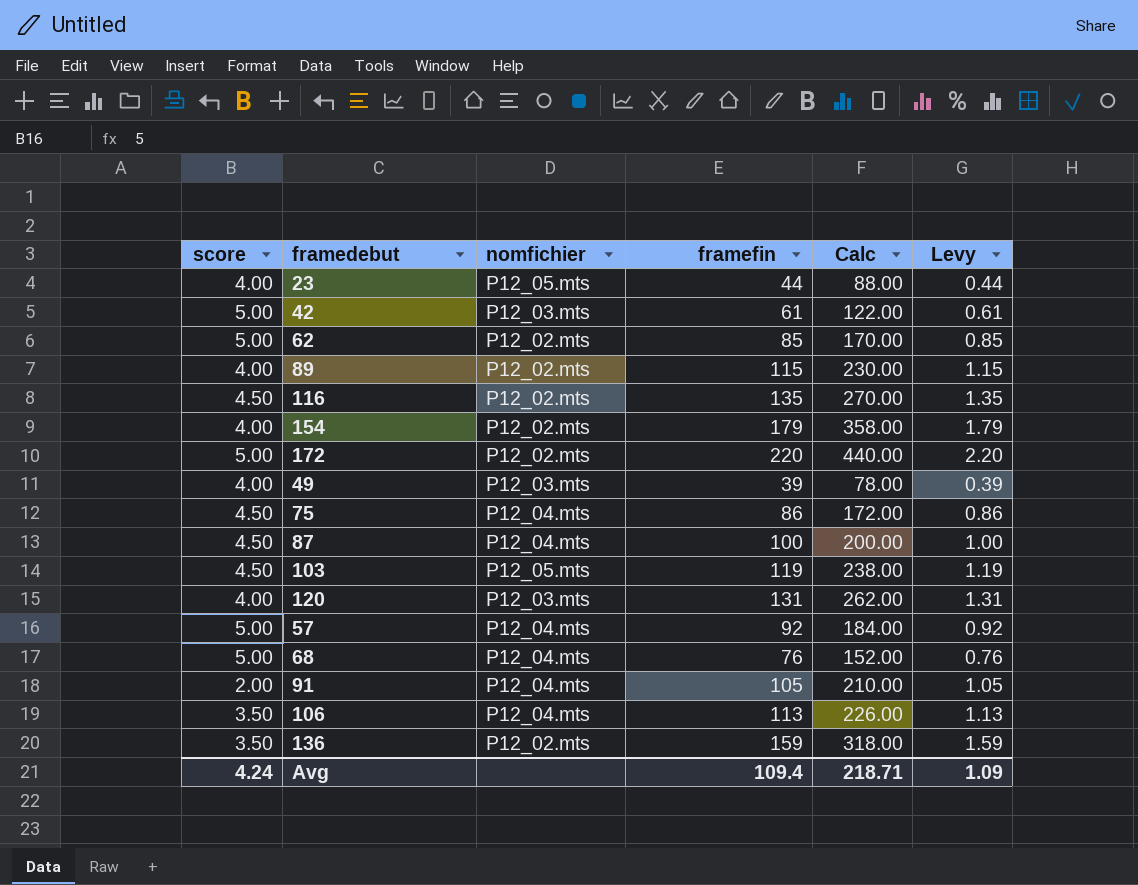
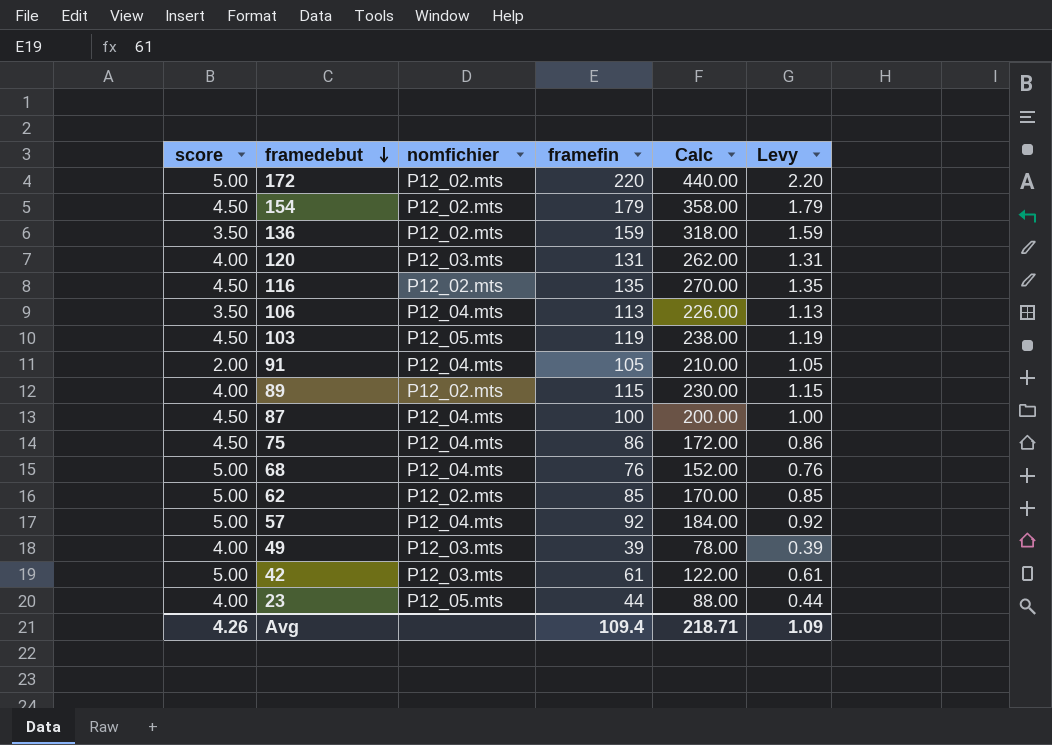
row order: none -> framedebut descending
154 | score: 4.00 -> 4.50
Avg | score: 4.24 -> 4.26

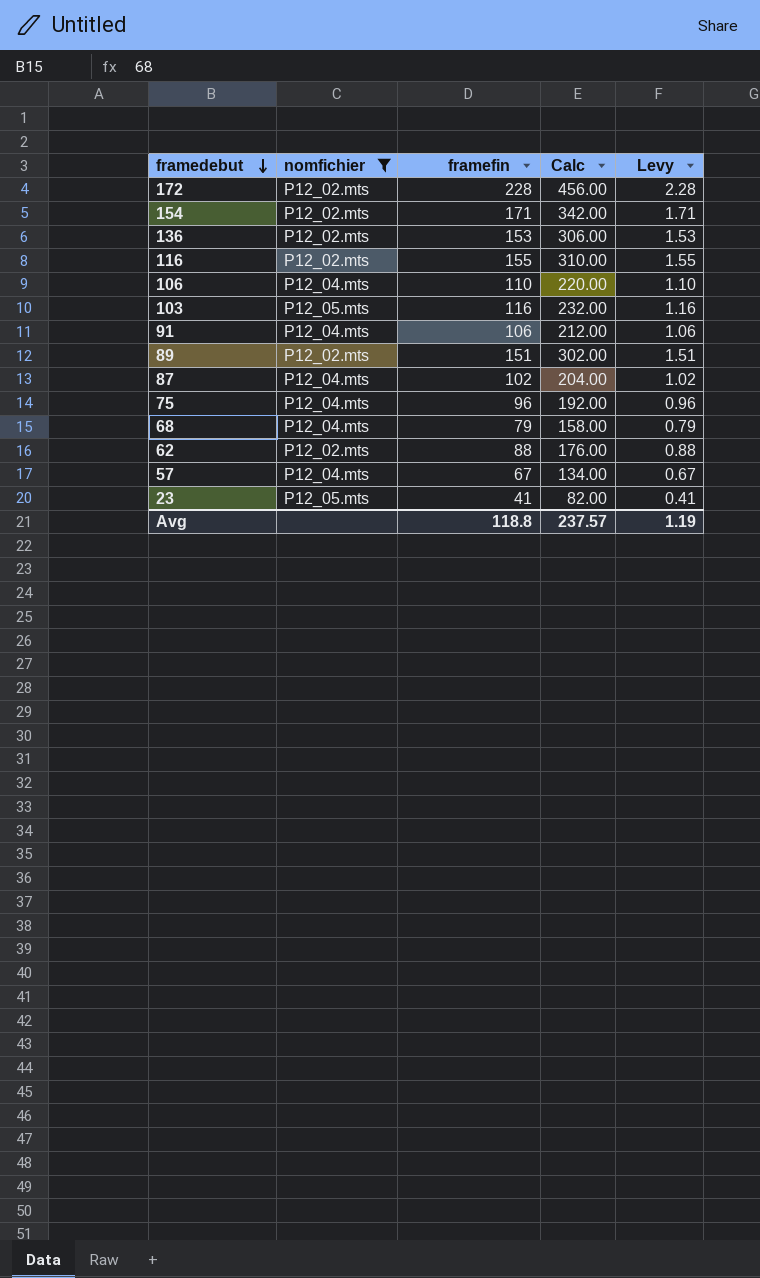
filter: none -> nomfichier != P12_03.mts
column score | position: 1 -> none
172 | framefin: 220 -> 228
172 | Calc: 440.00 -> 456.00
172 | Levy: 2.20 -> 2.28
154 | framefin: 179 -> 171
154 | Calc: 358.00 -> 342.00
154 | Levy: 1.79 -> 1.71
136 | framefin: 159 -> 153
136 | Calc: 318.00 -> 306.00
136 | Levy: 1.59 -> 1.53
116 | framefin: 135 -> 155
116 | Calc: 270.00 -> 310.00
116 | Levy: 1.35 -> 1.55
106 | framefin: 113 -> 110
106 | Calc: 226.00 -> 220.00
106 | Levy: 1.13 -> 1.10
103 | framefin: 119 -> 116
103 | Calc: 238.00 -> 232.00
103 | Levy: 1.19 -> 1.16
91 | framefin: 105 -> 106
91 | Calc: 210.00 -> 212.00
91 | Levy: 1.05 -> 1.06
89 | framefin: 115 -> 151
89 | Calc: 230.00 -> 302.00
89 | Levy: 1.15 -> 1.51
87 | framefin: 100 -> 102
87 | Calc: 200.00 -> 204.00
87 | Levy: 1.00 -> 1.02
75 | framefin: 86 -> 96
75 | Calc: 172.00 -> 192.00
75 | Levy: 0.86 -> 0.96
68 | framefin: 76 -> 79
68 | Calc: 152.00 -> 158.00
68 | Levy: 0.76 -> 0.79
62 | framefin: 85 -> 88
62 | Calc: 170.00 -> 176.00
62 | Levy: 0.85 -> 0.88
57 | framefin: 92 -> 67
57 | Calc: 184.00 -> 134.00
57 | Levy: 0.92 -> 0.67
23 | framefin: 44 -> 41
23 | Calc: 88.00 -> 82.00
23 | Levy: 0.44 -> 0.41
Avg | framefin: 109.4 -> 118.8
Avg | Calc: 218.71 -> 237.57
Avg | Levy: 1.09 -> 1.19

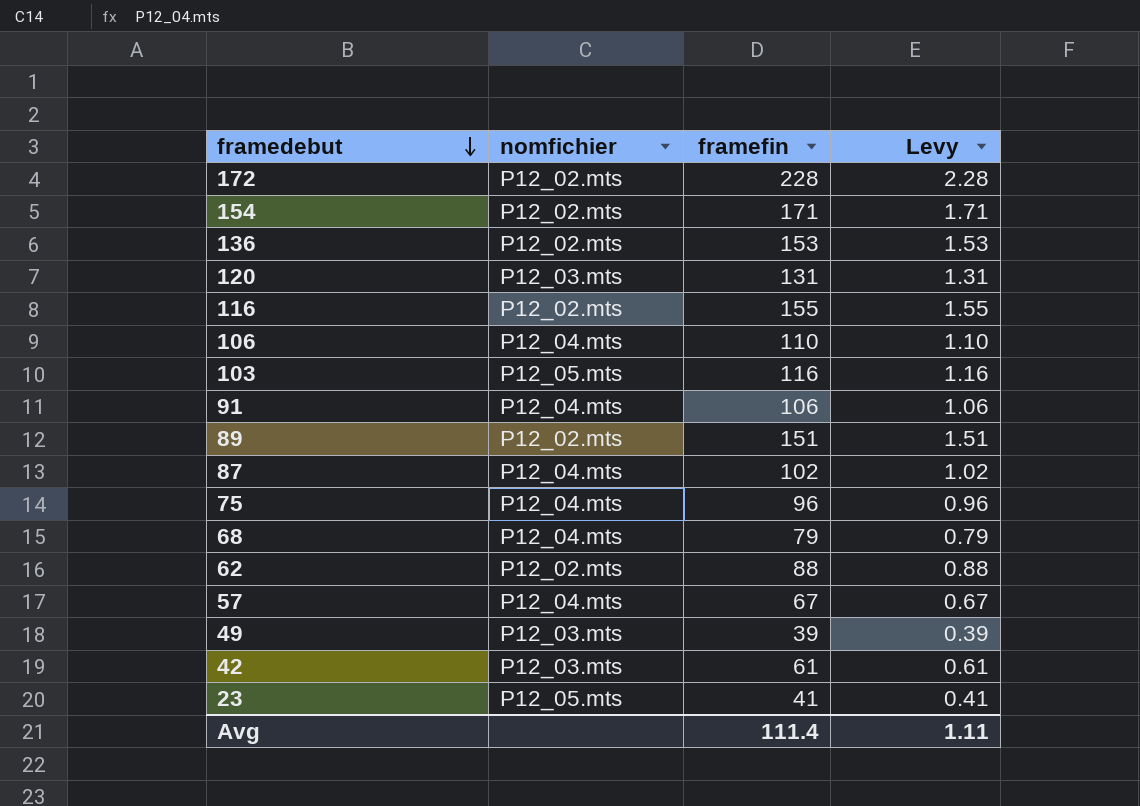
filter: nomfichier != P12_03.mts -> none
column Calc | formula: [framefin] * 2 -> none
Avg | framefin: 118.8 -> 111.4
Avg | Levy: 1.19 -> 1.11

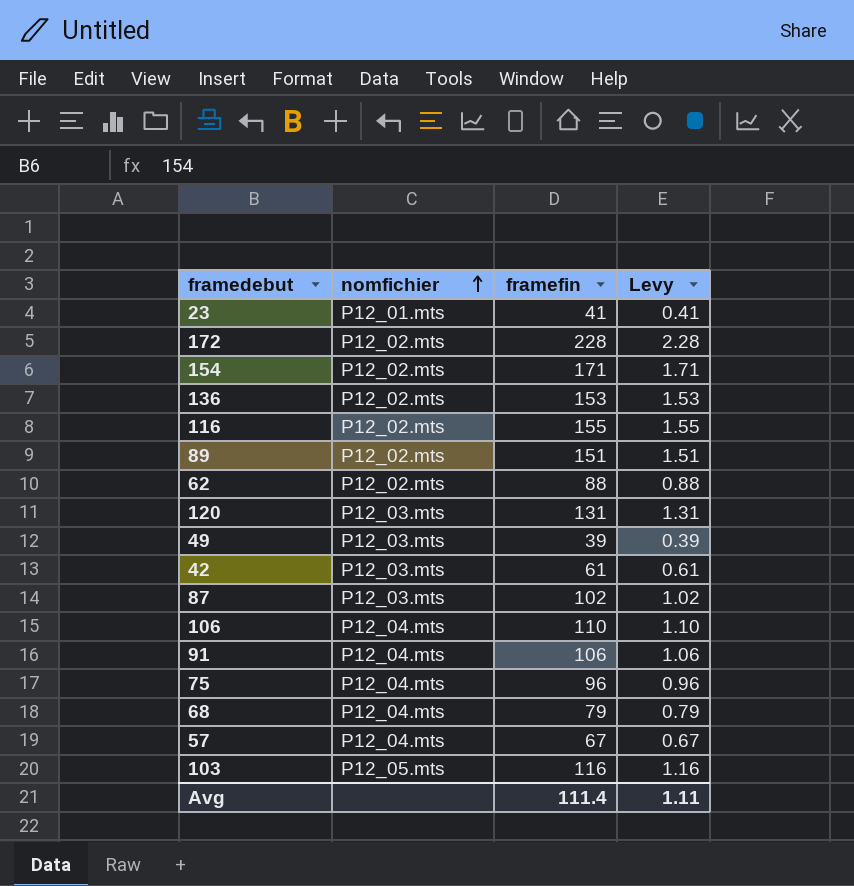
row order: framedebut descending -> nomfichier ascending
23 | nomfichier: P12_05.mts -> P12_01.mts
87 | nomfichier: P12_04.mts -> P12_03.mts

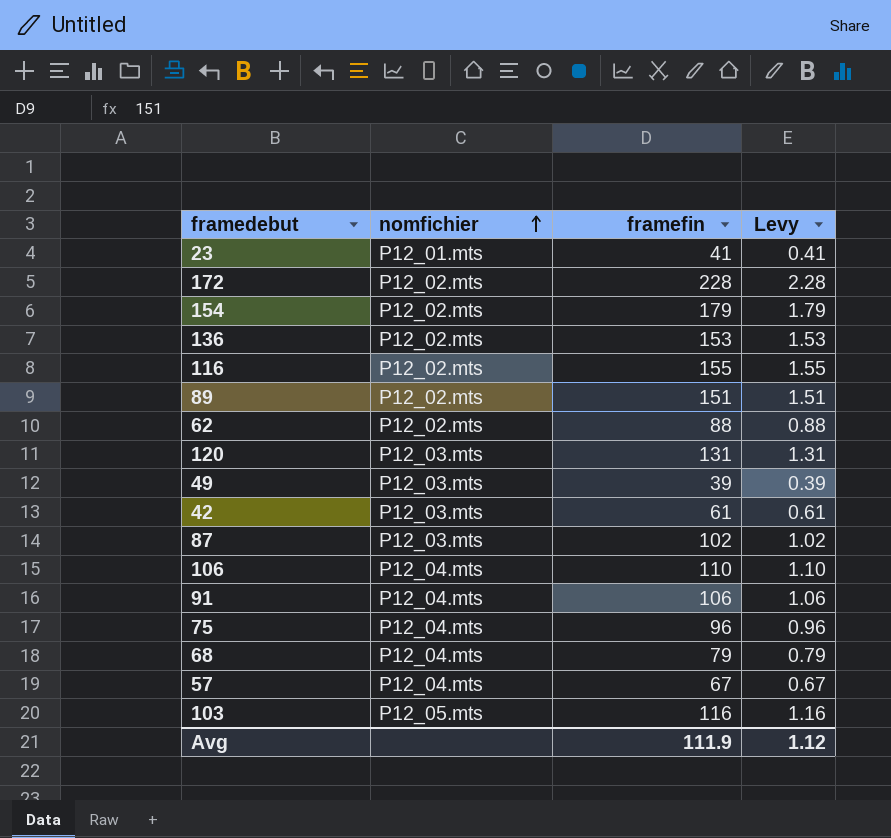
154 | framefin: 171 -> 179
154 | Levy: 1.71 -> 1.79
Avg | framefin: 111.4 -> 111.9
Avg | Levy: 1.11 -> 1.12

